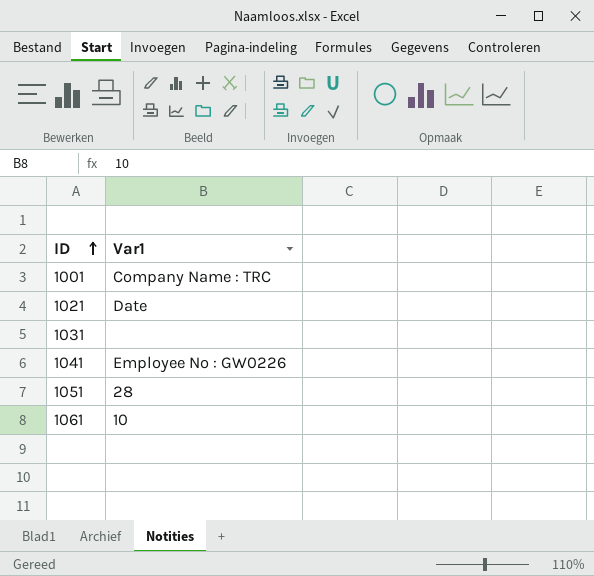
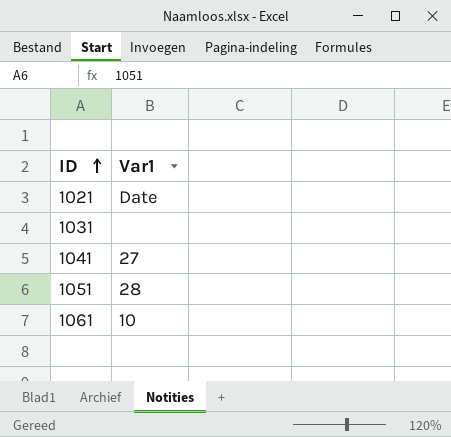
row 1001: Company Name : TRC -> none
1041 | Var1: Employee No : GW0226 -> 27

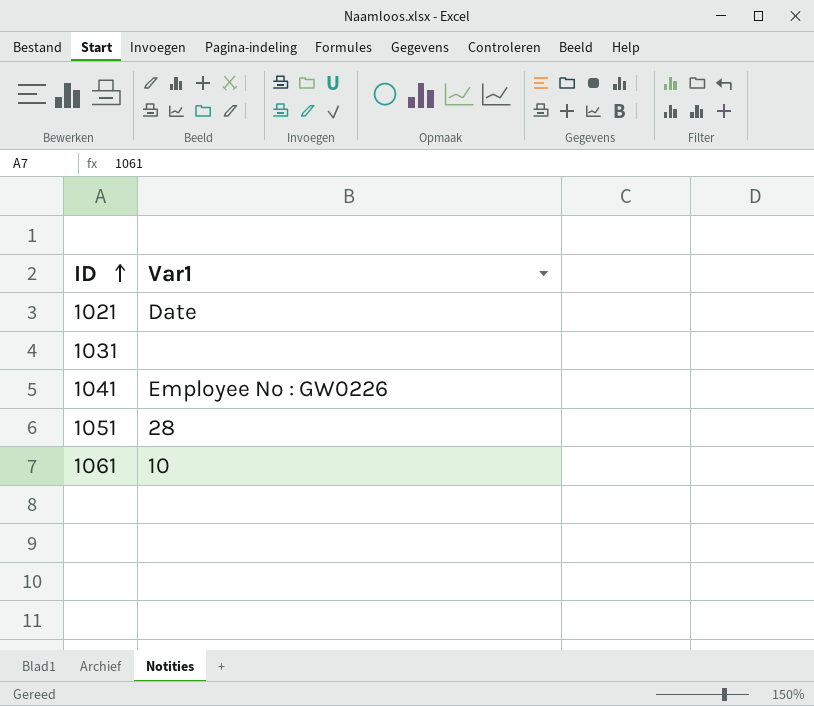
1041 | Var1: 27 -> Employee No : GW0226

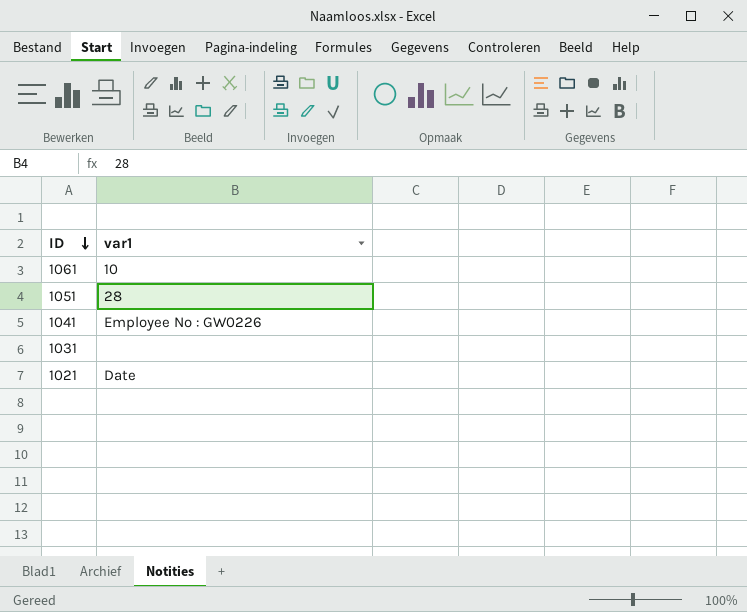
row order: ID ascending -> ID descending
column name: Var1 -> var1

